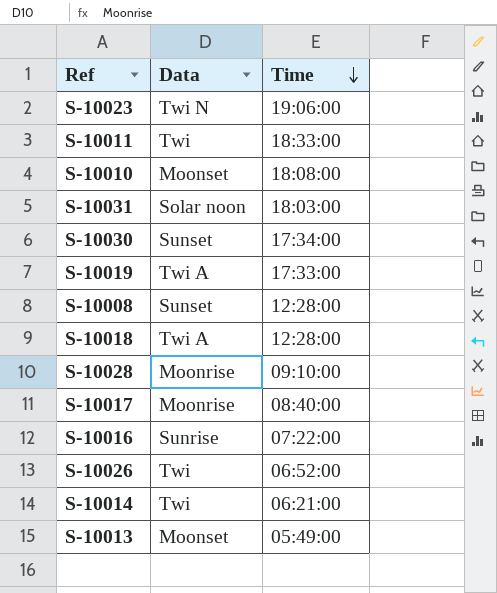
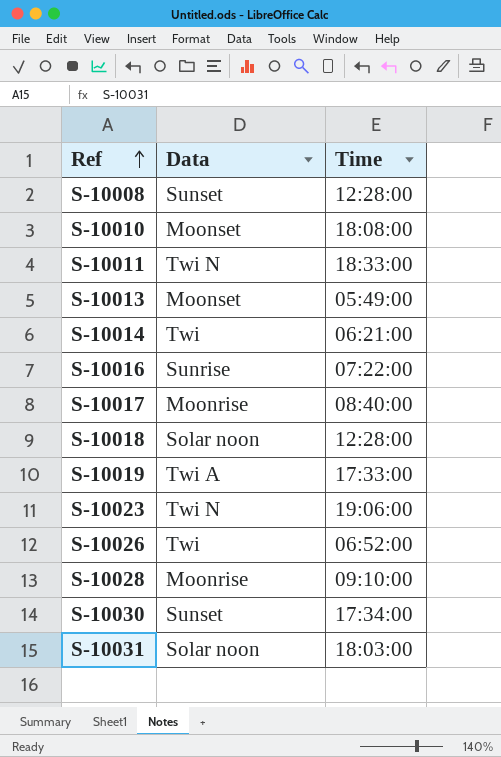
row order: Time descending -> Ref ascending
S-10011 | Data: Twi -> Twi N
S-10018 | Data: Twi A -> Solar noon

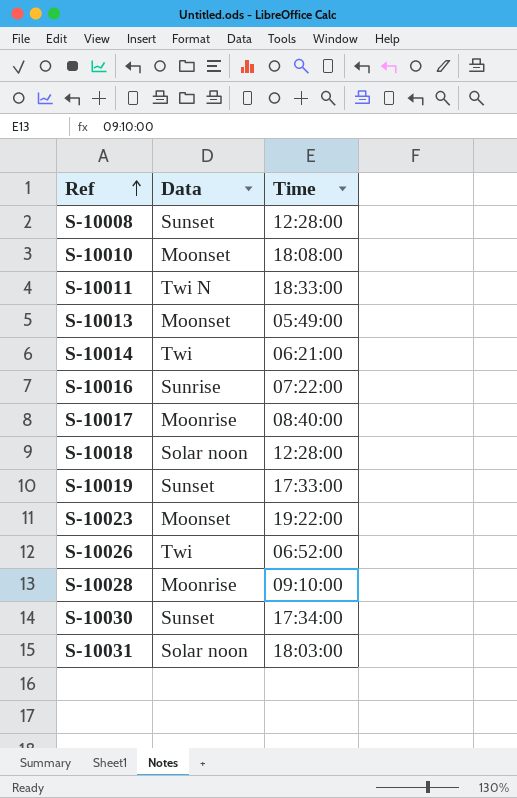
S-10019 | Data: Twi A -> Sunset
S-10023 | Data: Twi N -> Moonset
S-10023 | Time: 19:06:00 -> 19:22:00

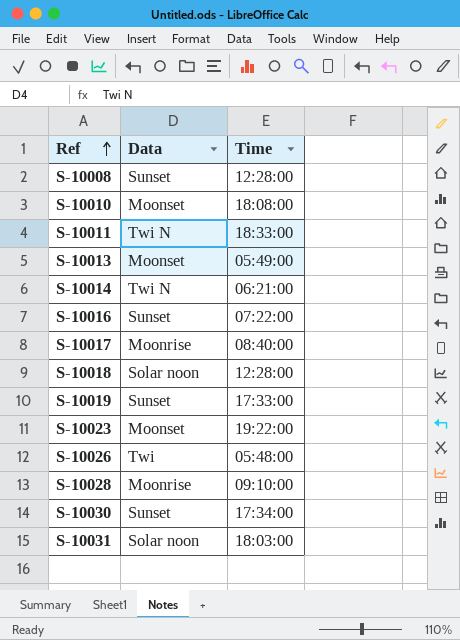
S-10014 | Data: Twi -> Twi N
S-10016 | Data: Sunrise -> Sunset
S-10026 | Time: 06:52:00 -> 05:48:00

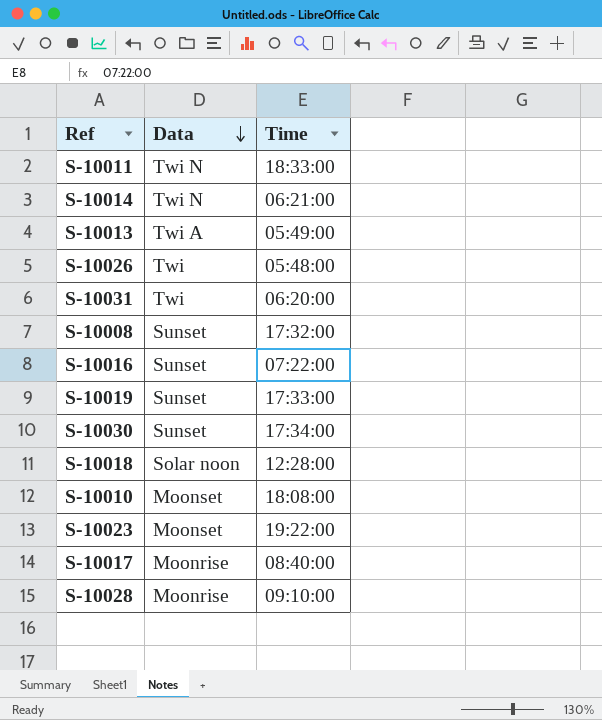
row order: Ref ascending -> Data descending
S-10013 | Data: Moonset -> Twi A
S-10031 | Data: Solar noon -> Twi
S-10031 | Time: 18:03:00 -> 06:20:00
S-10008 | Time: 12:28:00 -> 17:32:00

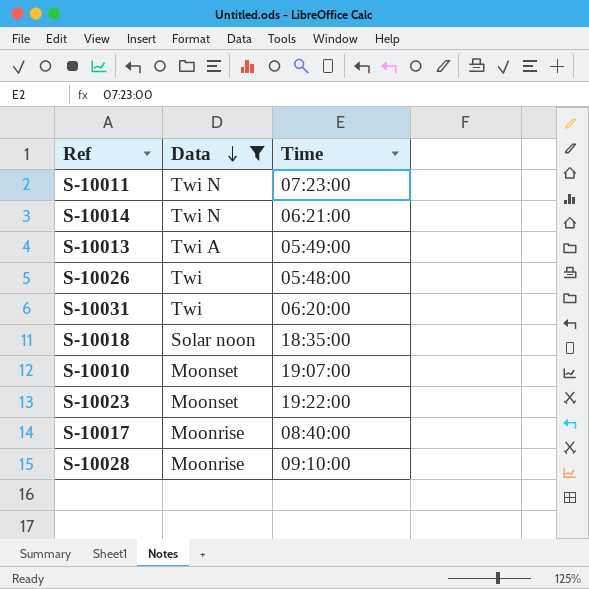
filter: none -> Data != Sunset
S-10011 | Time: 18:33:00 -> 07:23:00
S-10018 | Time: 12:28:00 -> 18:35:00
S-10010 | Time: 18:08:00 -> 19:07:00

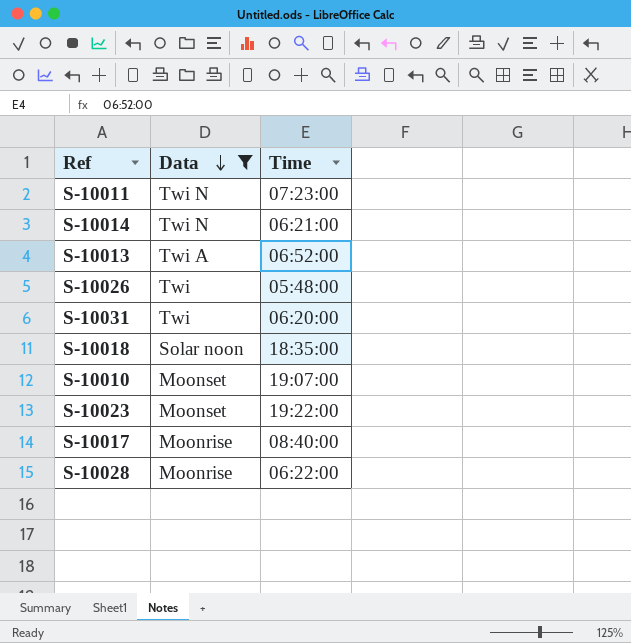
S-10013 | Time: 05:49:00 -> 06:52:00
S-10028 | Time: 09:10:00 -> 06:22:00

